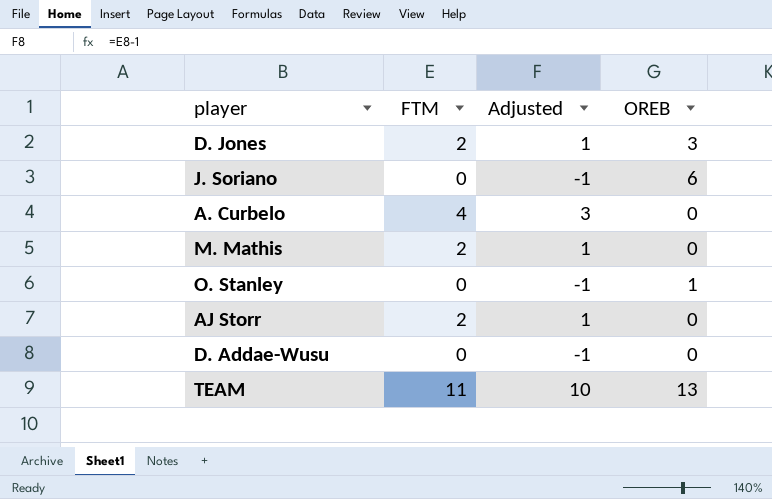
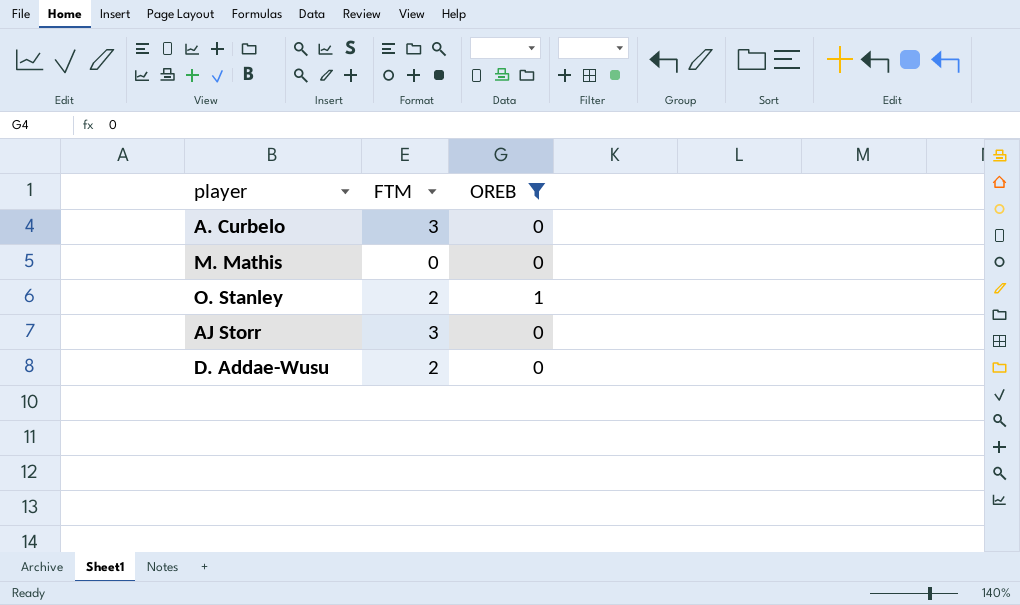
filter: none -> OREB <= 1
column Adjusted | formula: [FTM] - 1 -> none
A. Curbelo | FTM: 4 -> 3
M. Mathis | FTM: 2 -> 0
O. Stanley | FTM: 0 -> 2
AJ Storr | FTM: 2 -> 3
D. Addae-Wusu | FTM: 0 -> 2

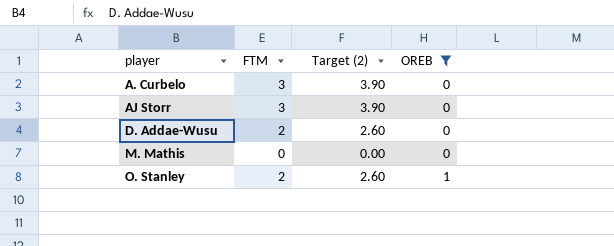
row order: none -> player ascending
column Target (2) | formula: none -> [FTM] * 1.3

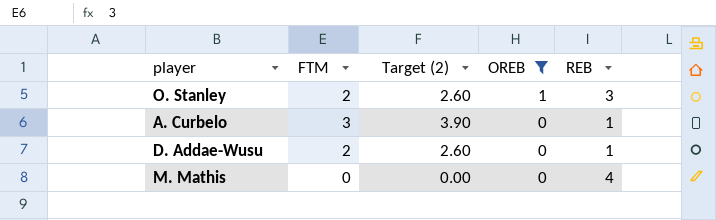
row order: player ascending -> OREB descending
column REB | position: none -> 5
row AJ Storr: 3 | 3.90 | 0 -> none

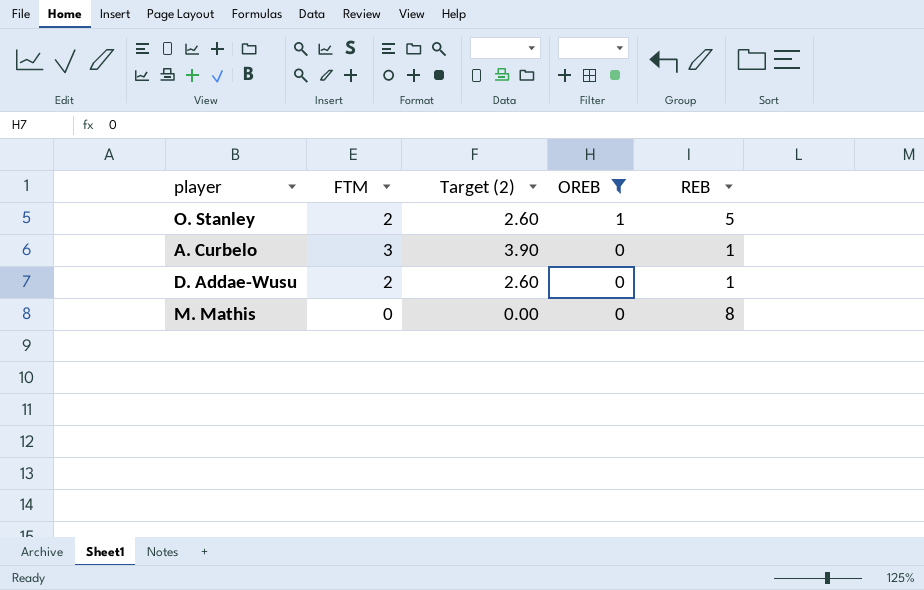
O. Stanley | REB: 3 -> 5
M. Mathis | REB: 4 -> 8

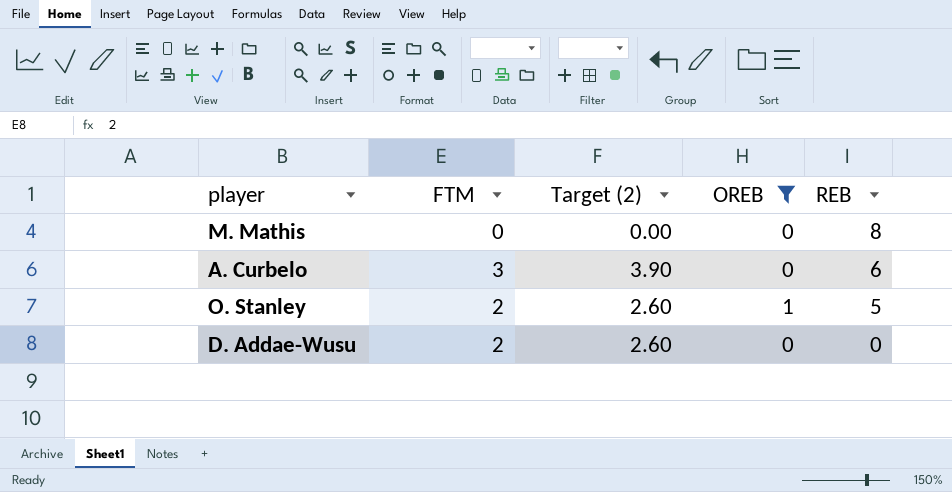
row order: OREB descending -> REB descending
A. Curbelo | REB: 1 -> 6
D. Addae-Wusu | REB: 1 -> 0

